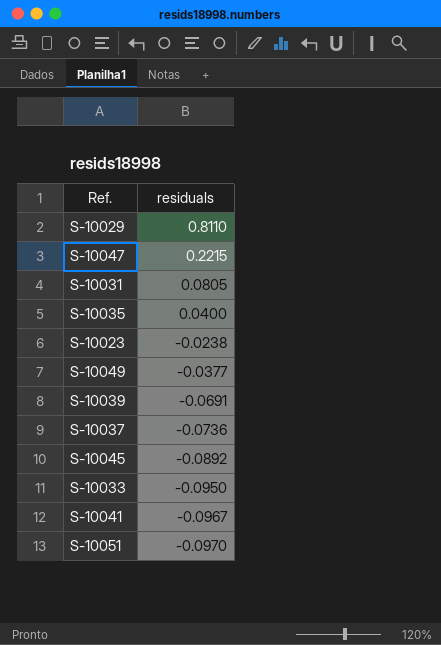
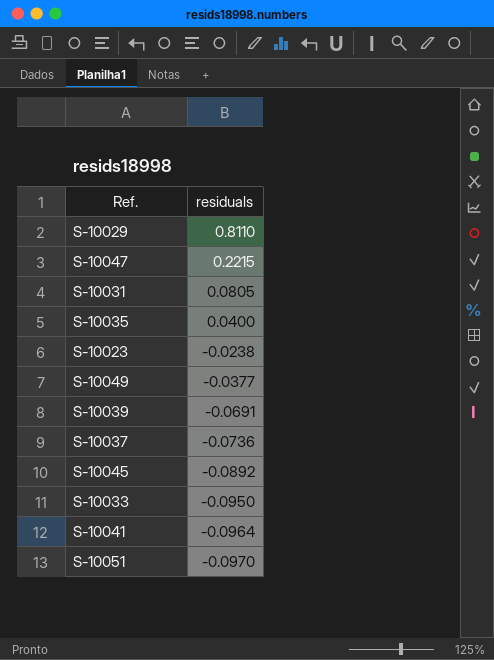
S-10041 | residuals: -0.0967 -> -0.0964

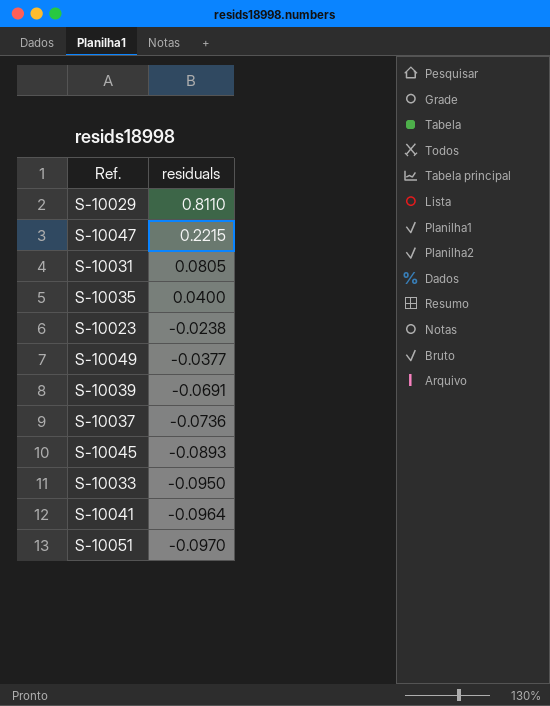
S-10045 | residuals: -0.0892 -> -0.0893

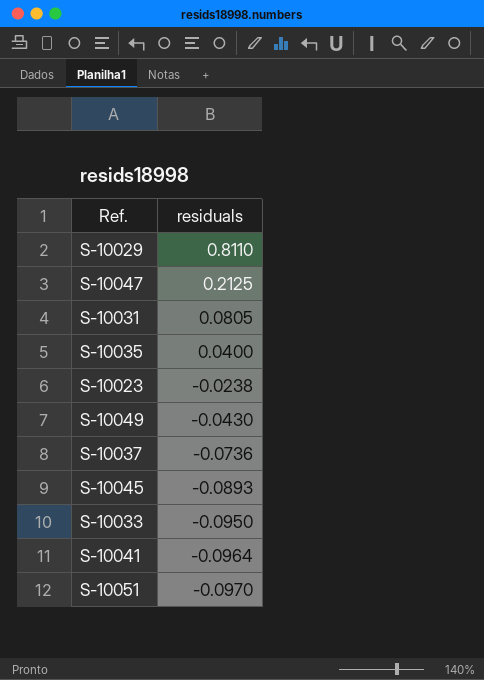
row S-10039: -0.0691 -> none
S-10047 | residuals: 0.2215 -> 0.2125
S-10049 | residuals: -0.0377 -> -0.0430

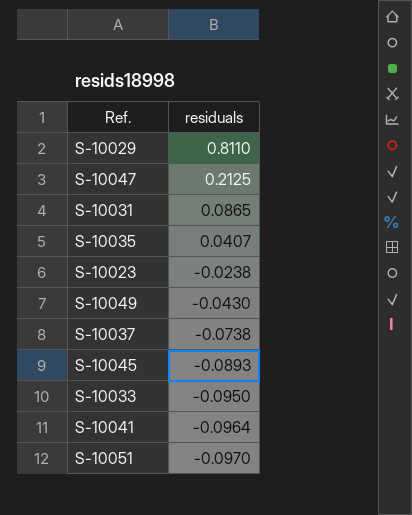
S-10031 | residuals: 0.0805 -> 0.0865
S-10035 | residuals: 0.0400 -> 0.0407
S-10037 | residuals: -0.0736 -> -0.0738

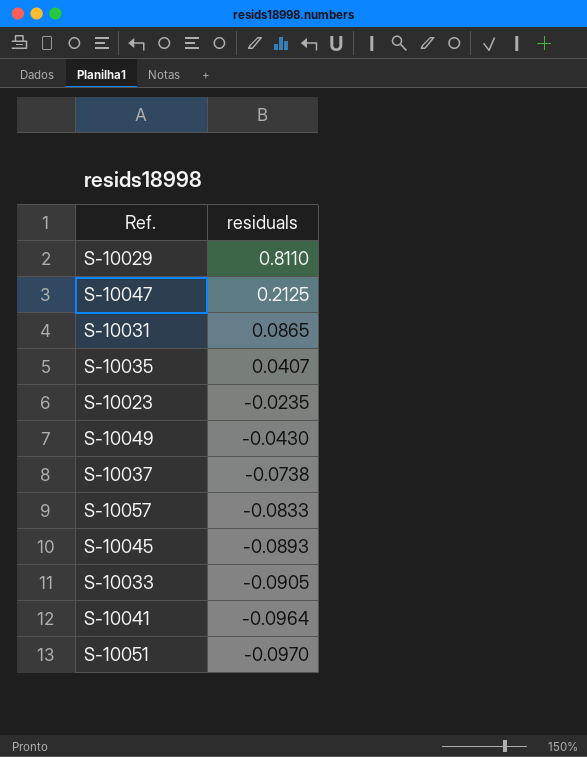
S-10023 | residuals: -0.0238 -> -0.0235
row S-10057: none -> -0.0833
S-10033 | residuals: -0.0950 -> -0.0905

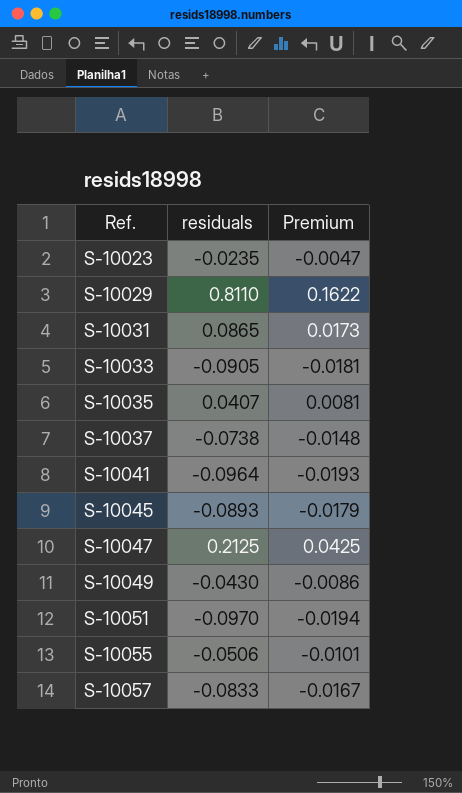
row order: residuals descending -> Ref. ascending
column Premium | formula: none -> [residuals] * 0.2
row S-10055: none -> -0.0506 | -0.0101

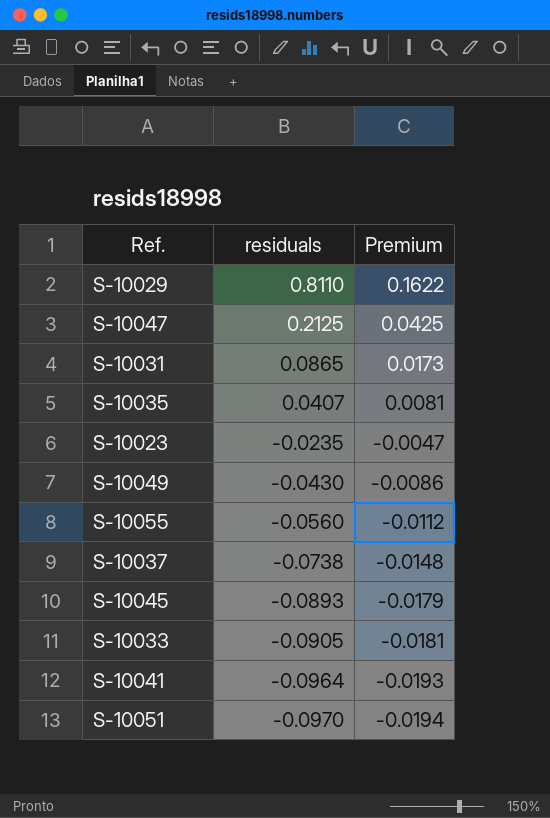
row order: Ref. ascending -> residuals descending
row S-10057: -0.0833 | -0.0167 -> none
S-10055 | residuals: -0.0506 -> -0.0560
S-10055 | Premium: -0.0101 -> -0.0112

